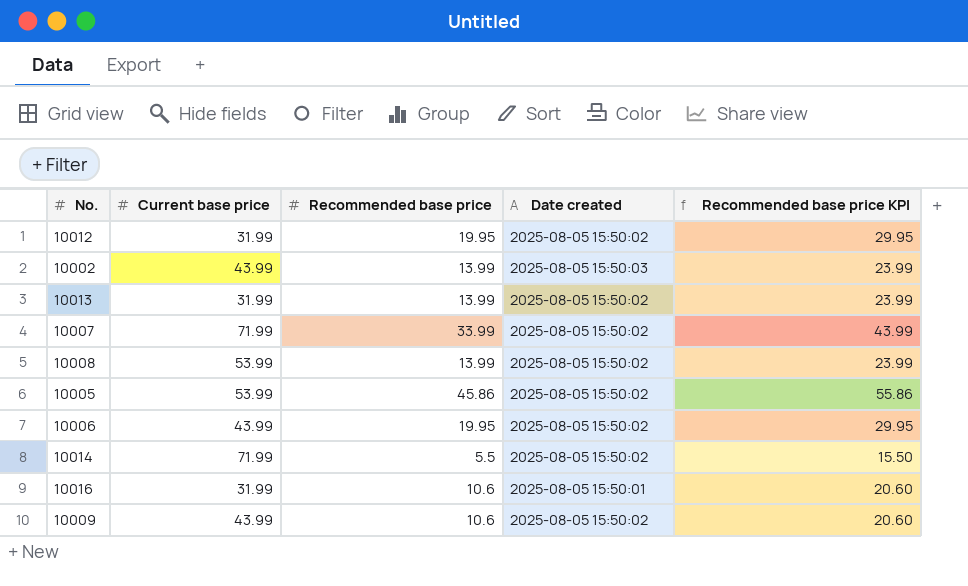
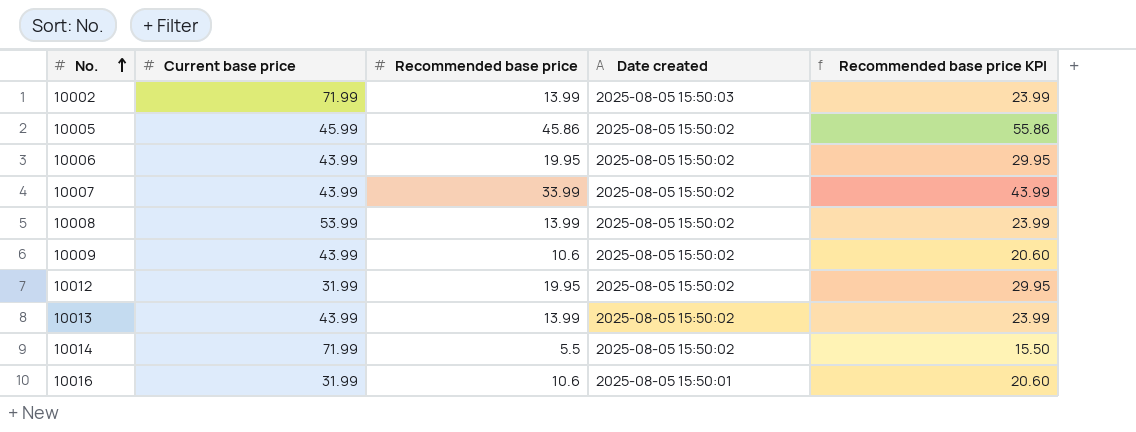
row order: none -> No. ascending
10002 | Current base price: 43.99 -> 71.99
10005 | Current base price: 53.99 -> 45.99
10007 | Current base price: 71.99 -> 43.99
10013 | Current base price: 31.99 -> 43.99

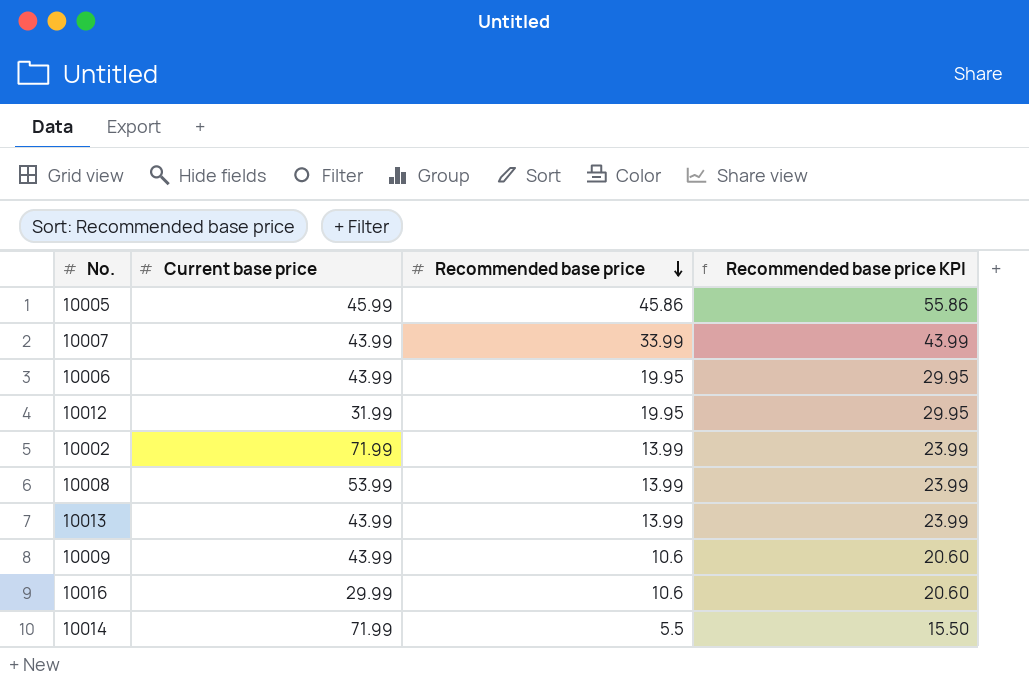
row order: No. ascending -> Recommended base price descending
column Date created | position: 4 -> none
10016 | Current base price: 31.99 -> 29.99

